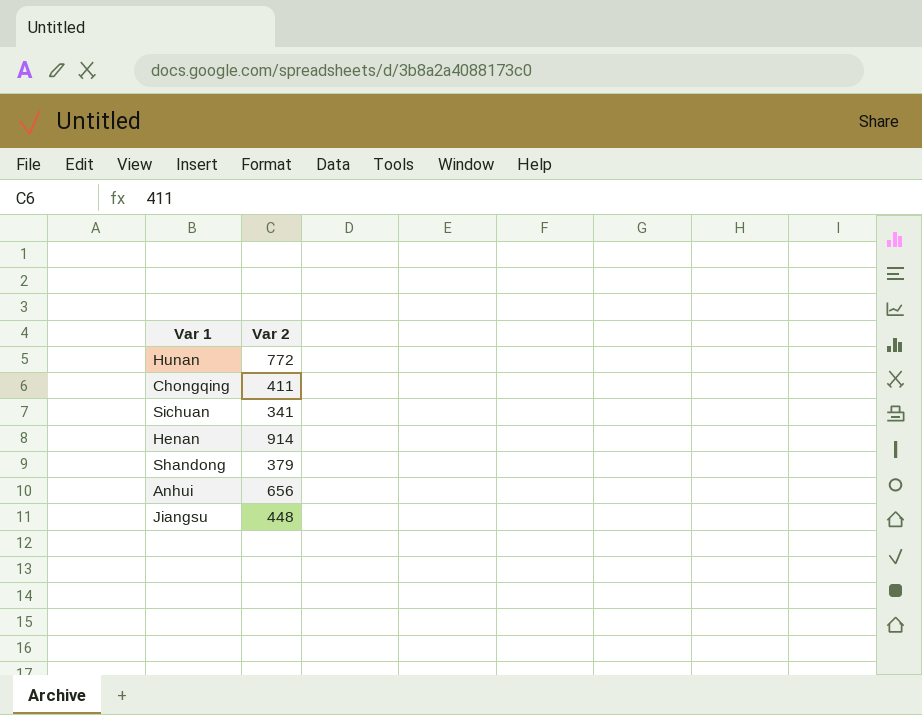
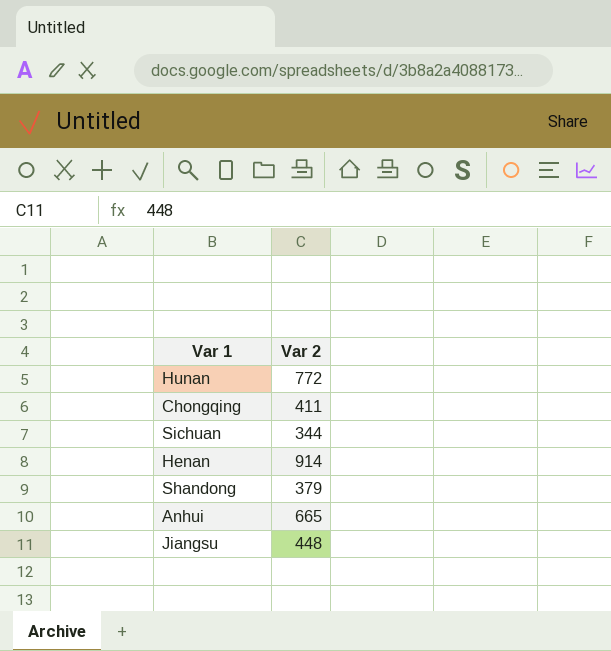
Sichuan | Var 2: 341 -> 344
Anhui | Var 2: 656 -> 665

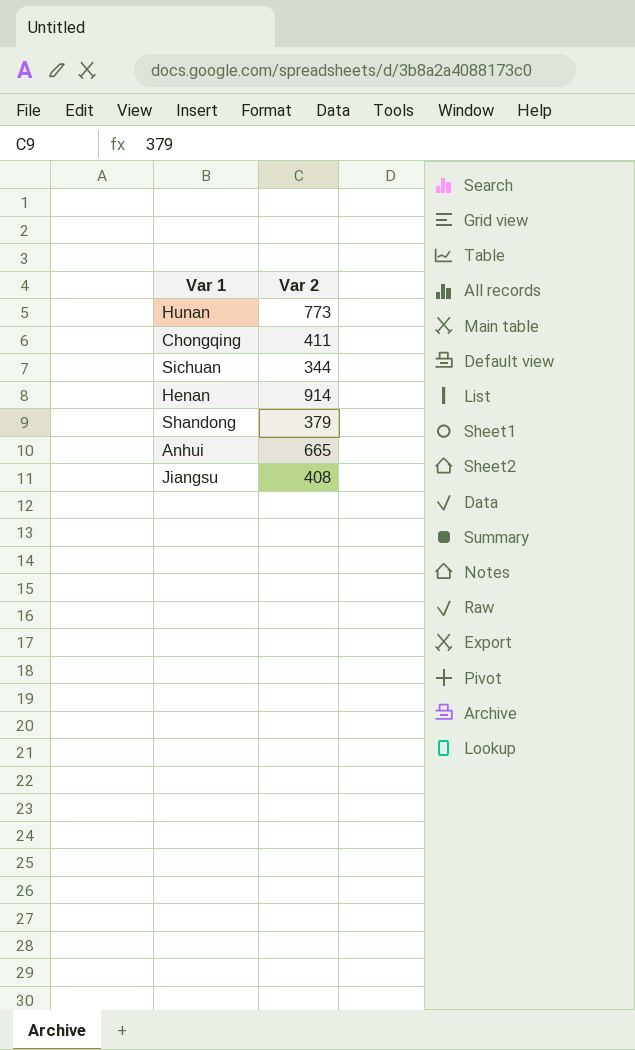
Hunan | Var 2: 772 -> 773
Jiangsu | Var 2: 448 -> 408

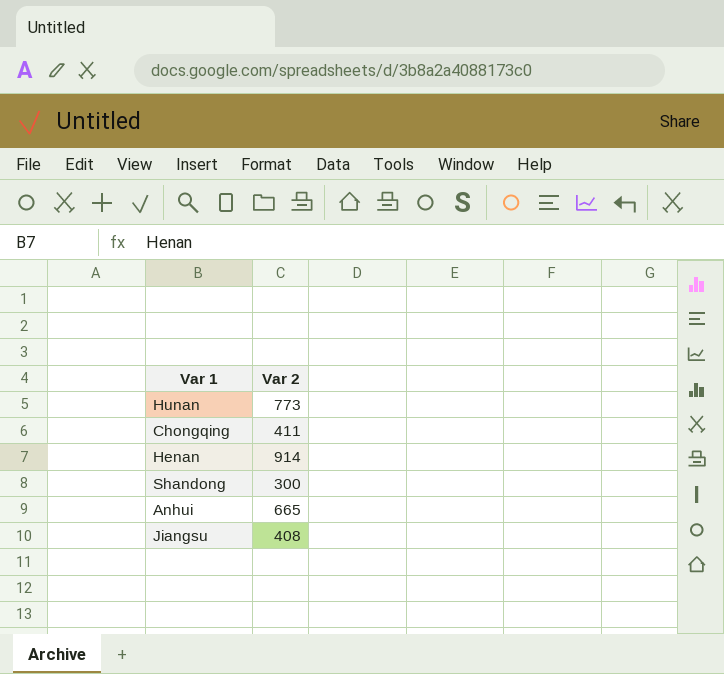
row Sichuan: 344 -> none
Shandong | Var 2: 379 -> 300

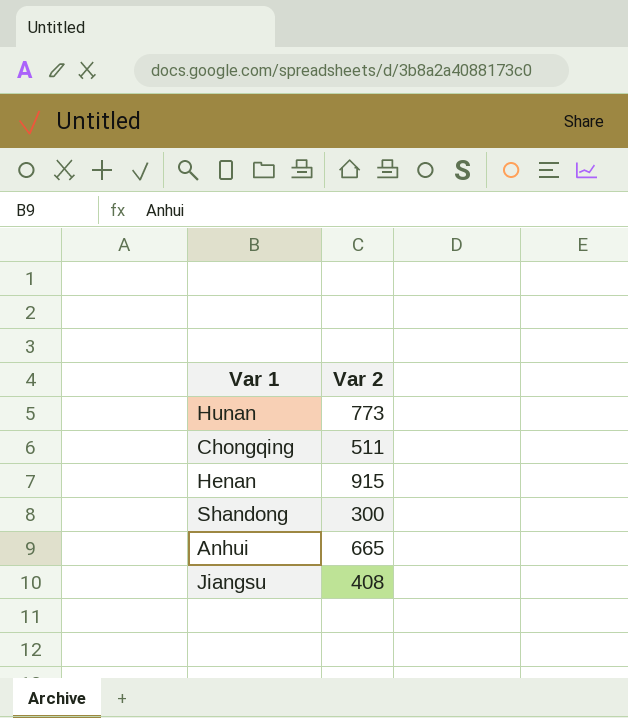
Chongqing | Var 2: 411 -> 511
Henan | Var 2: 914 -> 915

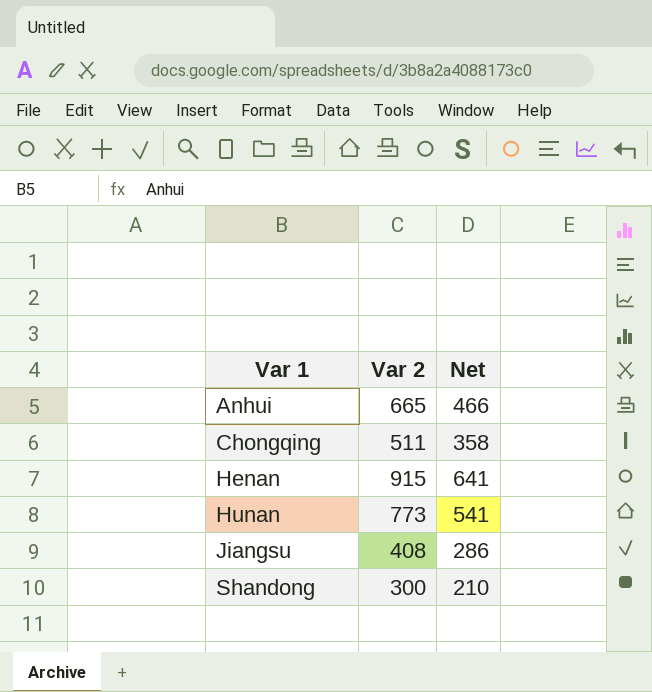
row order: none -> Var 1 ascending
column Net | formula: none -> [Var 2] * 0.7

